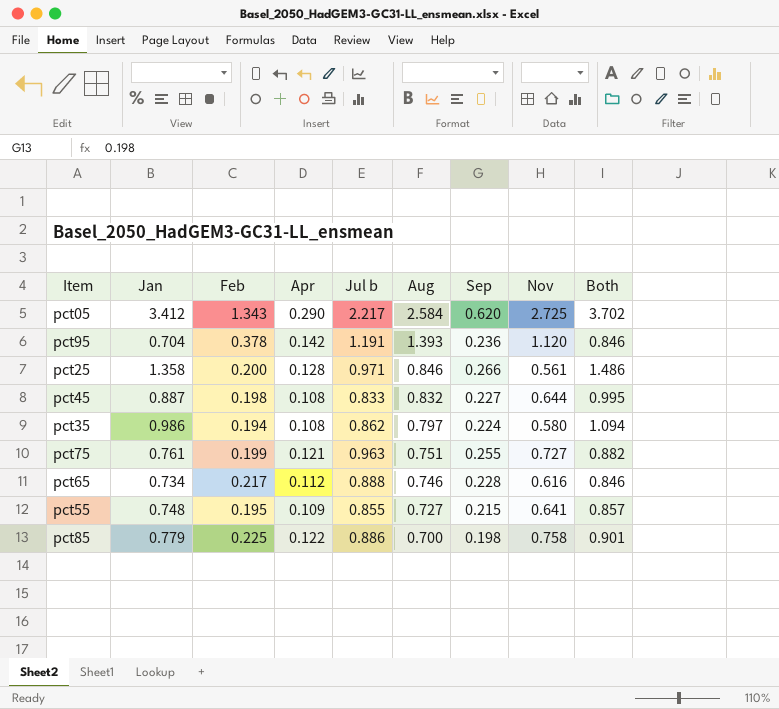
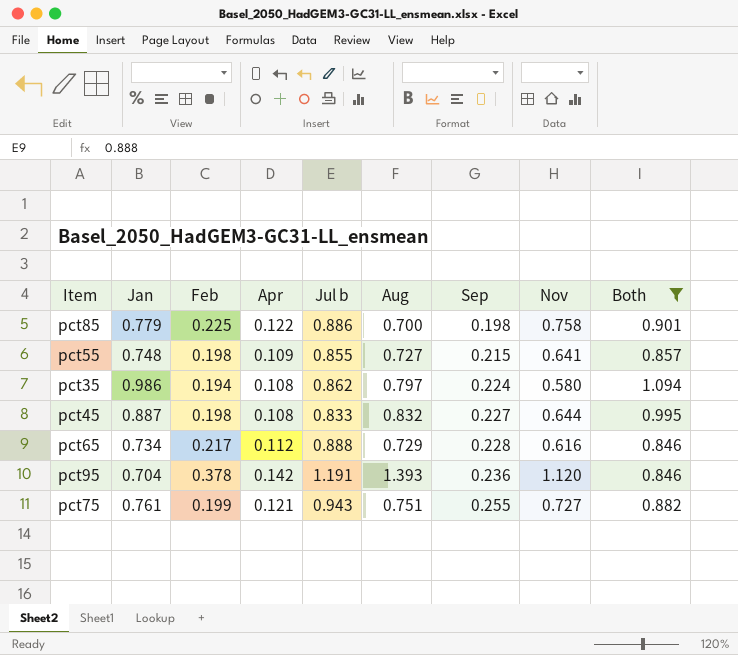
filter: none -> Both <= 1.094
row order: Aug descending -> Sep ascending
pct55 | Feb: 0.195 -> 0.198
pct65 | Aug: 0.746 -> 0.729
pct75 | Jul b: 0.963 -> 0.943

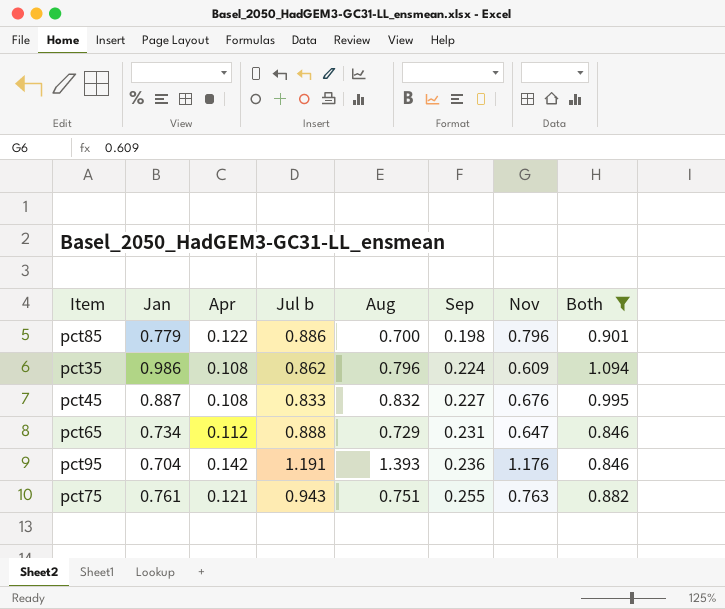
column Feb | position: 3 -> none
row pct55: 0.748 | 0.198 | 0.109 | 0.855 | 0.727 | 0.215 | 0.641 | 0.857 -> none
pct85 | Nov: 0.758 -> 0.796
pct35 | Aug: 0.797 -> 0.796
pct35 | Nov: 0.580 -> 0.609
pct45 | Nov: 0.644 -> 0.676
pct65 | Sep: 0.228 -> 0.231
pct65 | Nov: 0.616 -> 0.647
pct95 | Nov: 1.120 -> 1.176
pct75 | Nov: 0.727 -> 0.763

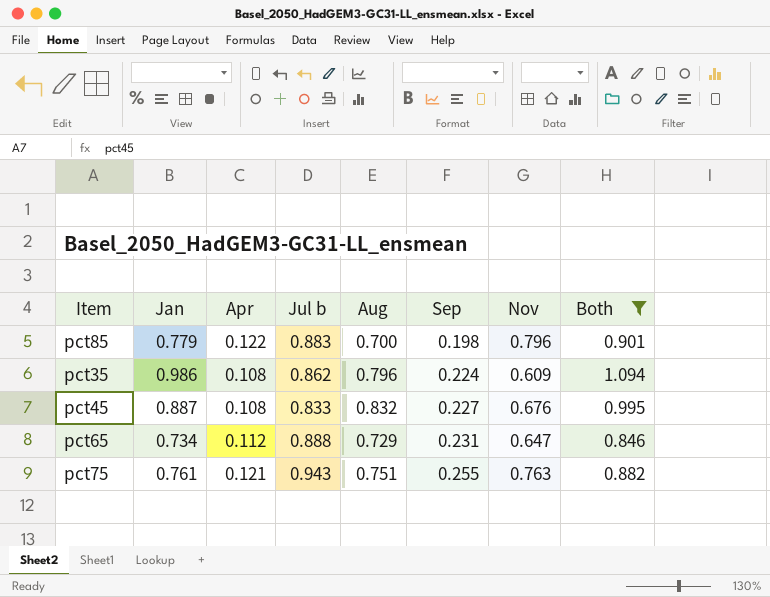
row pct95: 0.704 | 0.142 | 1.191 | 1.393 | 0.236 | 1.176 | 0.846 -> none
pct85 | Jul b: 0.886 -> 0.883

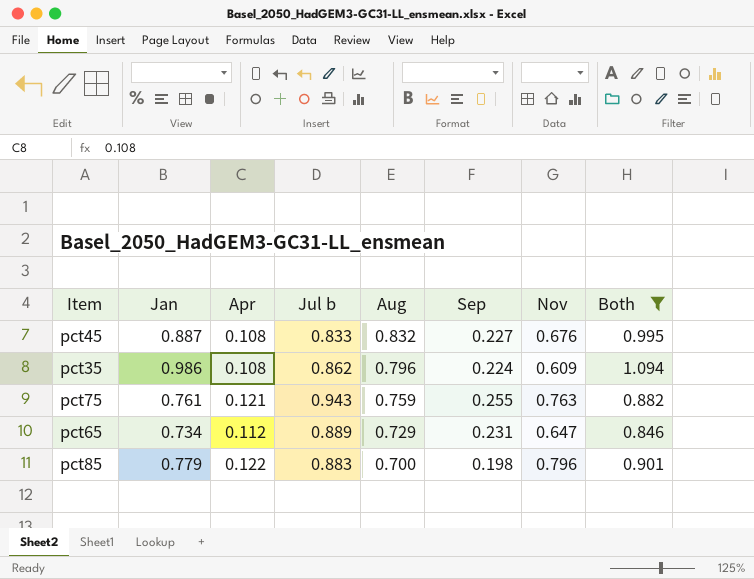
row order: Sep ascending -> Aug descending
pct75 | Aug: 0.751 -> 0.759
pct65 | Jul b: 0.888 -> 0.889

